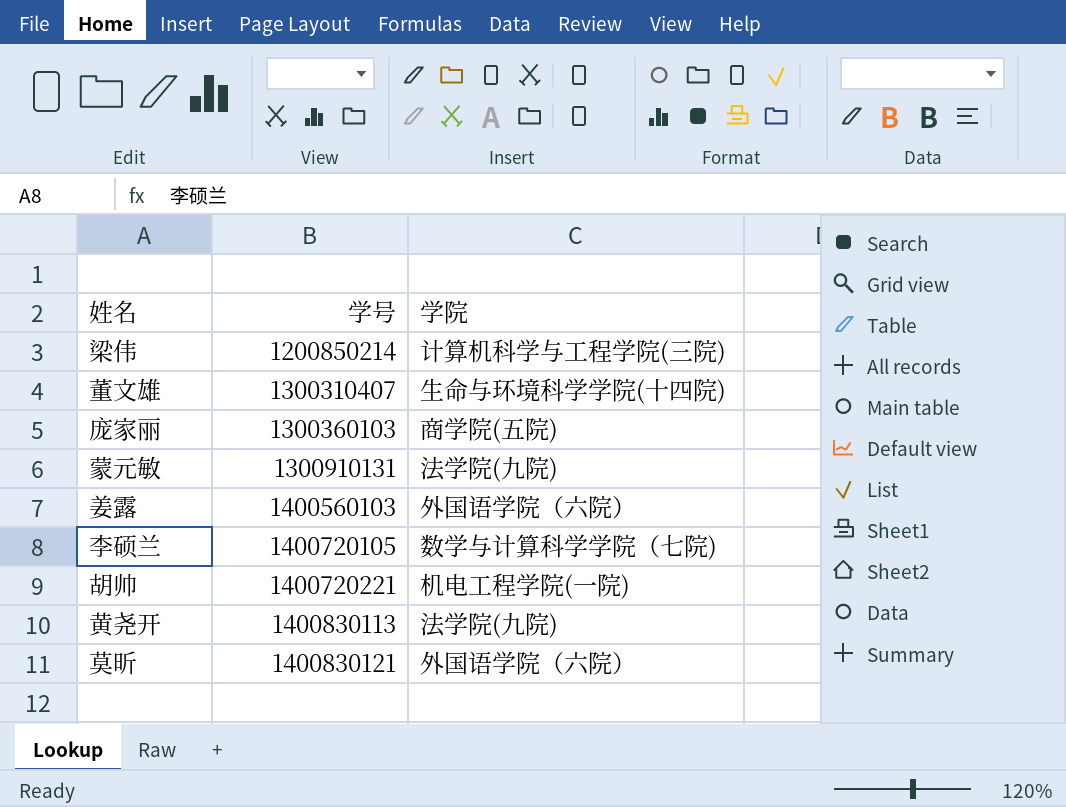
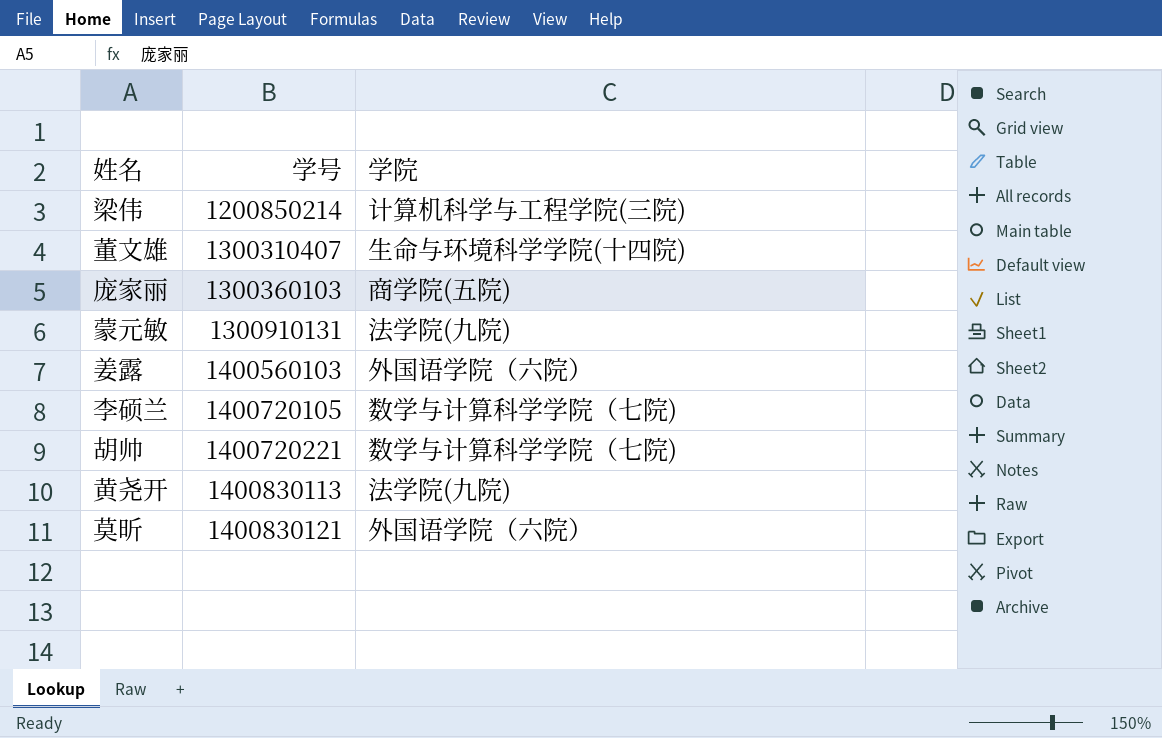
胡帅 | 学院: 机电工程学院(一院) -> 数学与计算科学学院（七院)

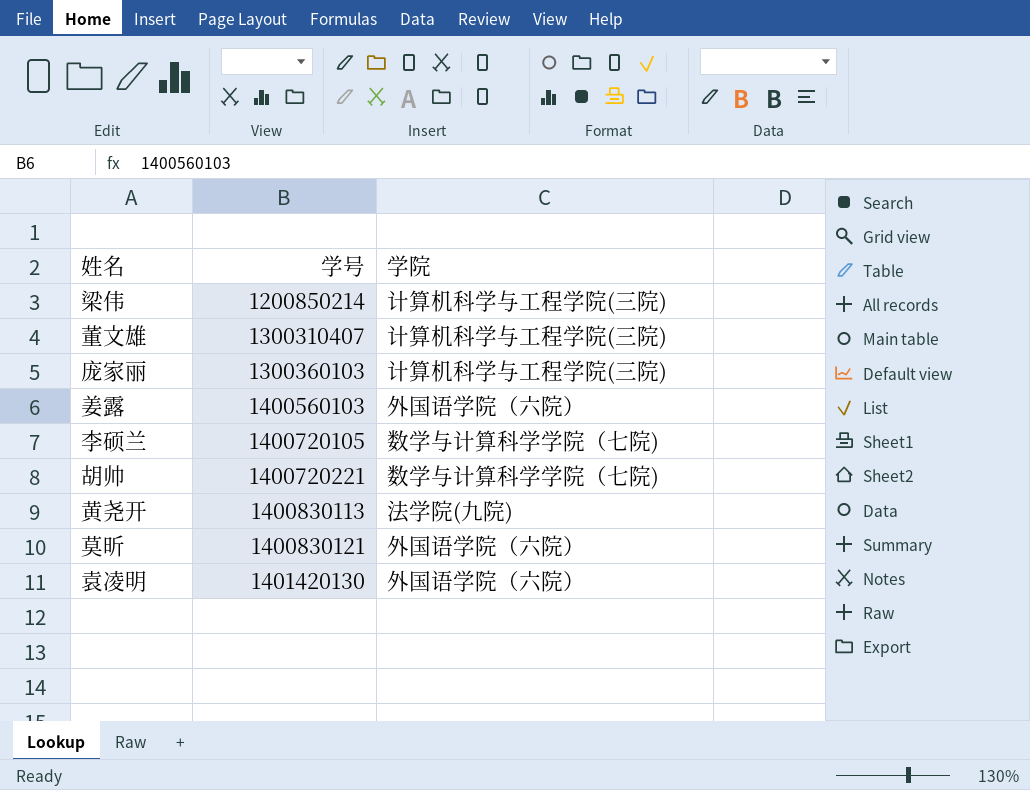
row 蒙元敏: 1300910131 | 法学院(九院) -> none
董文雄 | 学院: 生命与环境科学学院(十四院) -> 计算机科学与工程学院(三院)
庞家丽 | 学院: 商学院(五院) -> 计算机科学与工程学院(三院)
row 袁凌明: none -> 1401420130 | 外国语学院（六院）

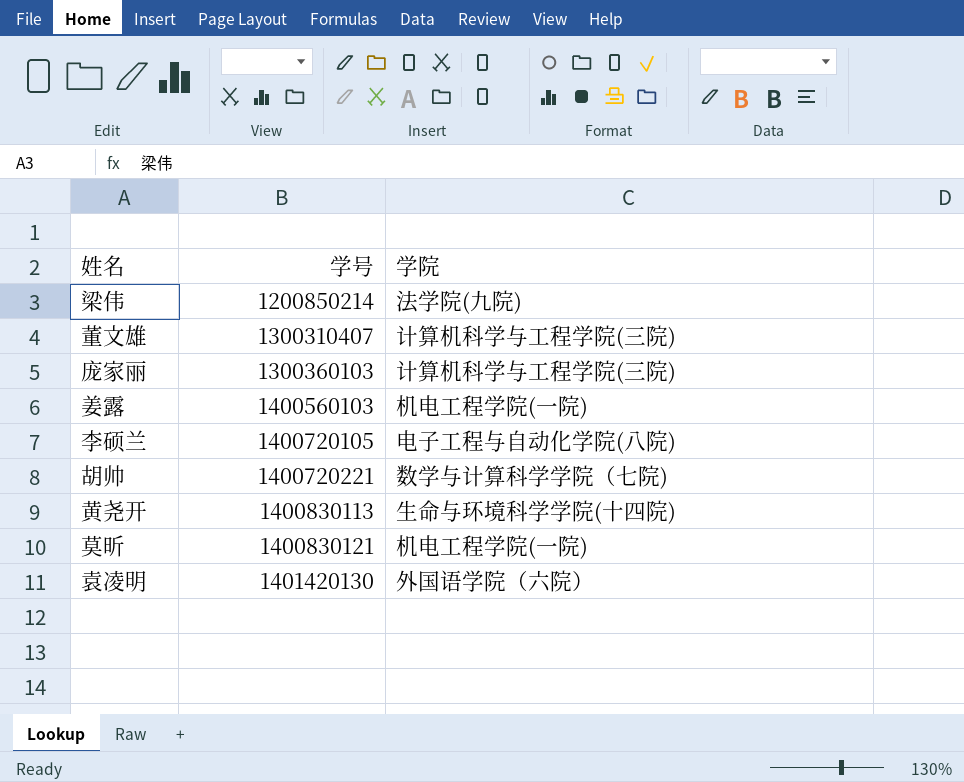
梁伟 | 学院: 计算机科学与工程学院(三院) -> 法学院(九院)
姜露 | 学院: 外国语学院（六院） -> 机电工程学院(一院)
李硕兰 | 学院: 数学与计算科学学院（七院) -> 电子工程与自动化学院(八院)
黄尧开 | 学院: 法学院(九院) -> 生命与环境科学学院(十四院)
莫昕 | 学院: 外国语学院（六院） -> 机电工程学院(一院)

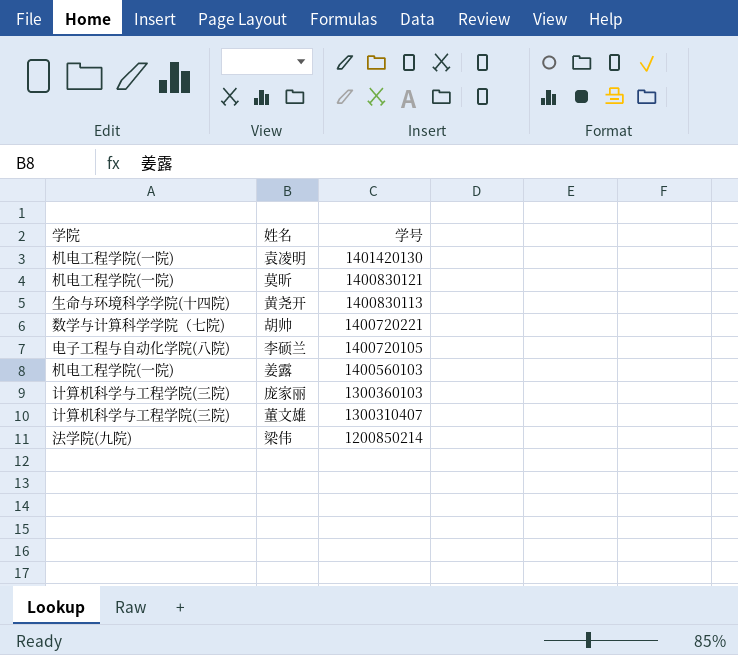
row order: 学号 ascending -> 学号 descending
column 学院 | position: 3 -> 1
袁凌明 | 学院: 外国语学院（六院） -> 机电工程学院(一院)

